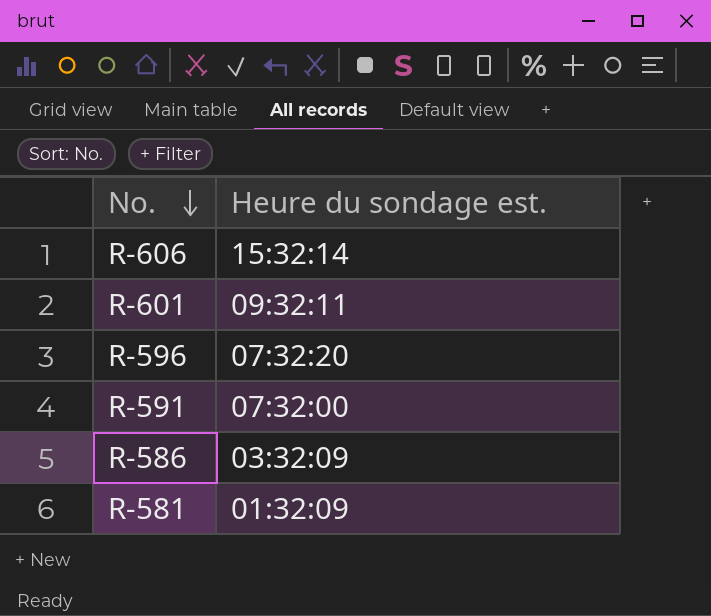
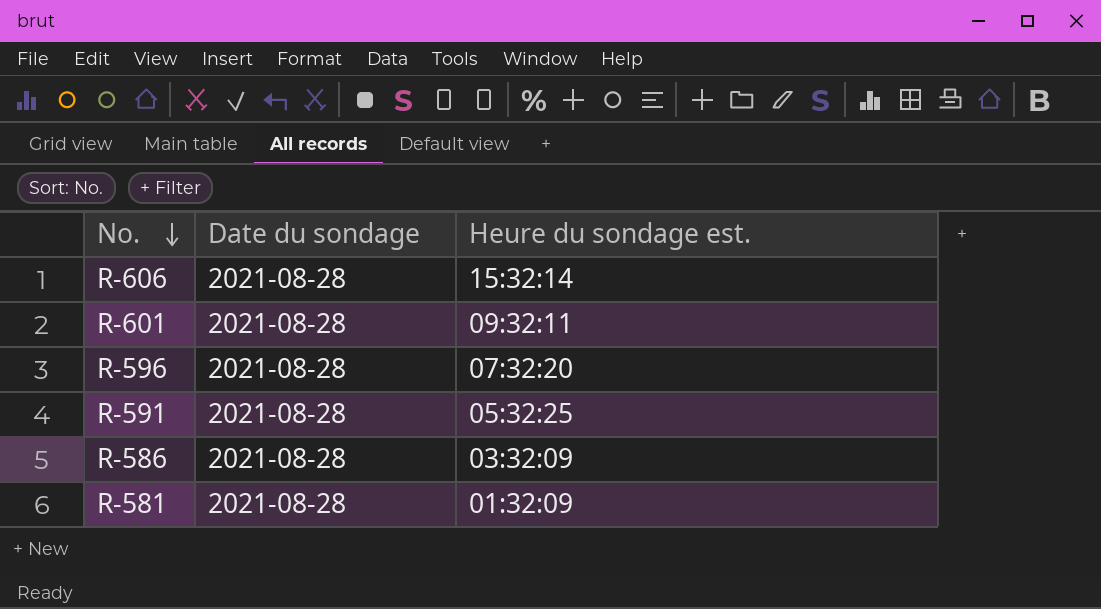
column Date du sondage | position: none -> 2
R-591 | Heure du sondage est.: 07:32:00 -> 05:32:25

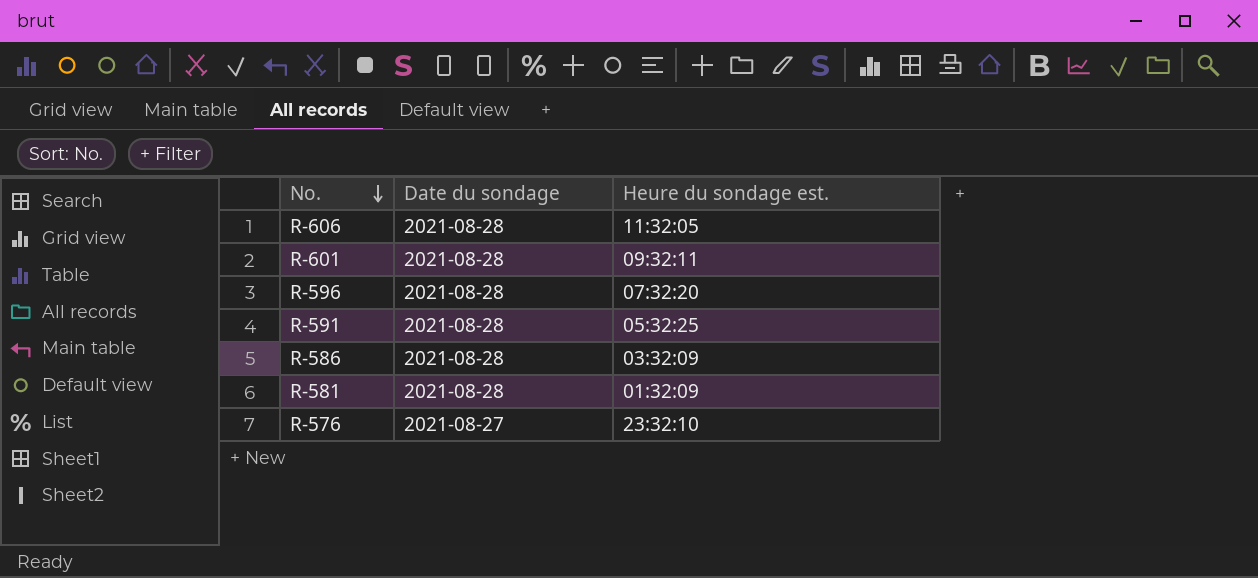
R-606 | Heure du sondage est.: 15:32:14 -> 11:32:05
row R-576: none -> 2021-08-27 | 23:32:10

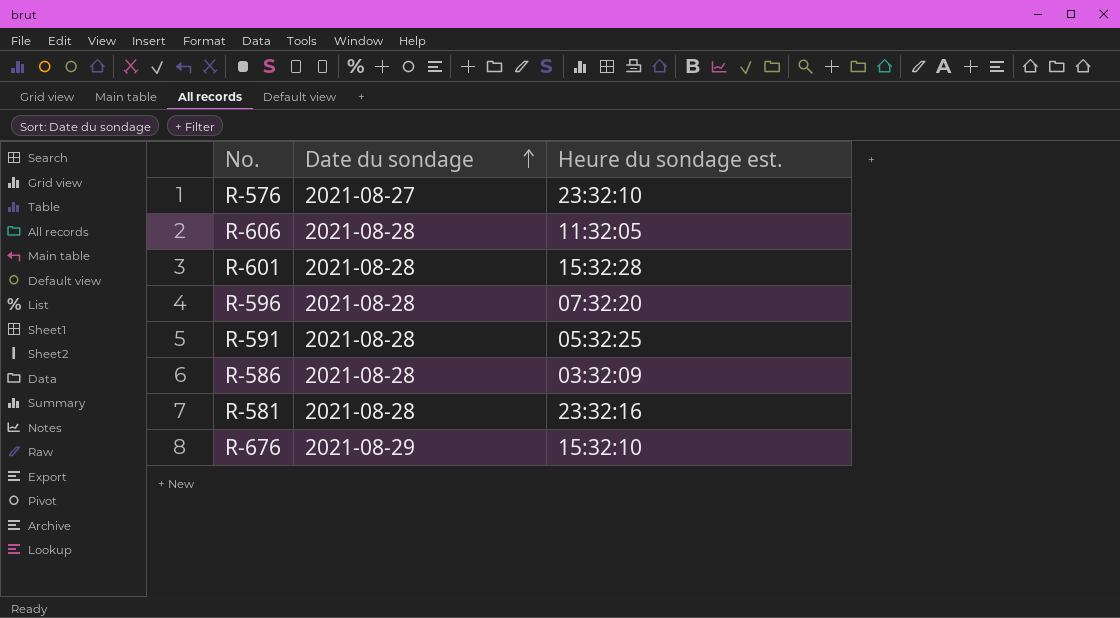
row order: No. descending -> Date du sondage ascending
R-601 | Heure du sondage est.: 09:32:11 -> 15:32:28
R-581 | Heure du sondage est.: 01:32:09 -> 23:32:16
row R-676: none -> 2021-08-29 | 15:32:10

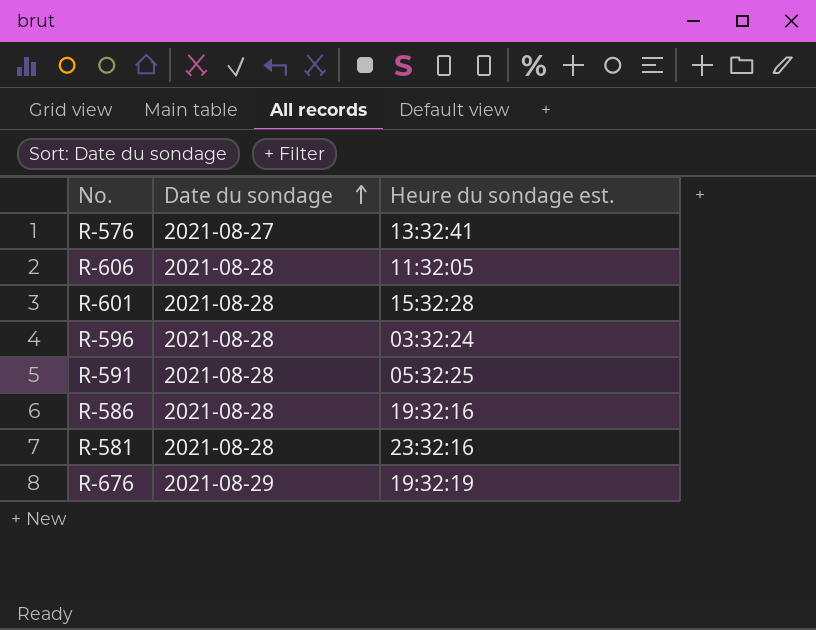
R-576 | Heure du sondage est.: 23:32:10 -> 13:32:41
R-596 | Heure du sondage est.: 07:32:20 -> 03:32:24
R-586 | Heure du sondage est.: 03:32:09 -> 19:32:16
R-676 | Heure du sondage est.: 15:32:10 -> 19:32:19

